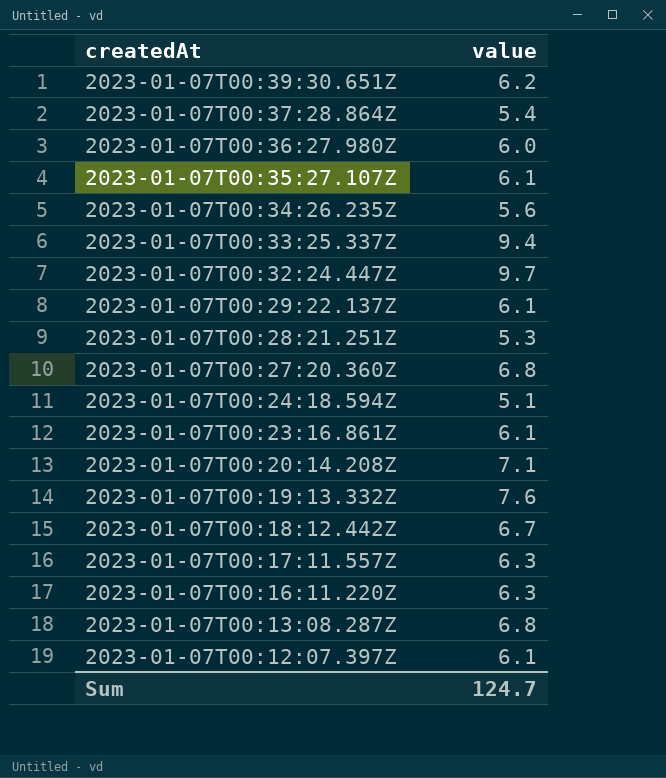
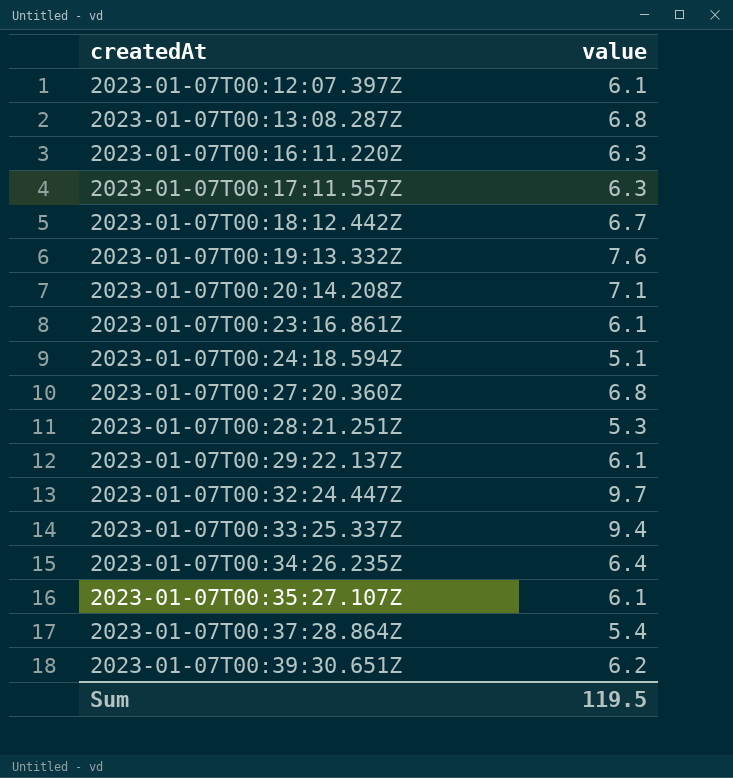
row order: createdAt descending -> createdAt ascending
row 2023-01-07T00:36:27.980Z: 6.0 -> none
2023-01-07T00:34:26.235Z | value: 5.6 -> 6.4
Sum | value: 124.7 -> 119.5

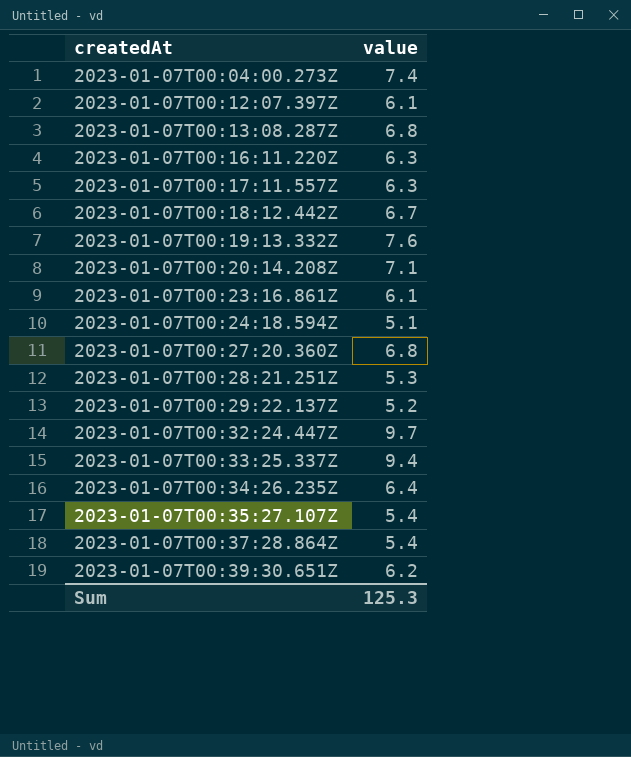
row 2023-01-07T00:04:00.273Z: none -> 7.4
2023-01-07T00:29:22.137Z | value: 6.1 -> 5.2
2023-01-07T00:35:27.107Z | value: 6.1 -> 5.4
Sum | value: 119.5 -> 125.3

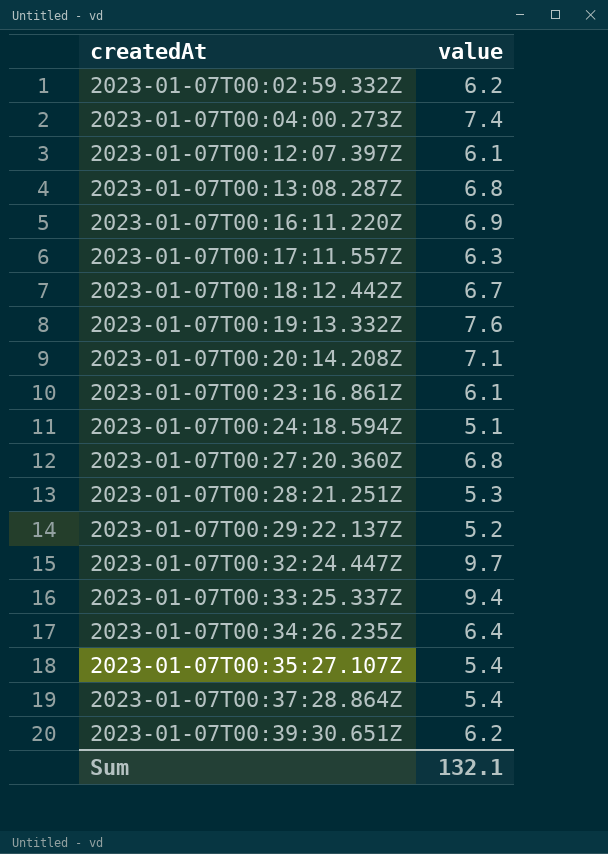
row 2023-01-07T00:02:59.332Z: none -> 6.2
2023-01-07T00:16:11.220Z | value: 6.3 -> 6.9
Sum | value: 125.3 -> 132.1

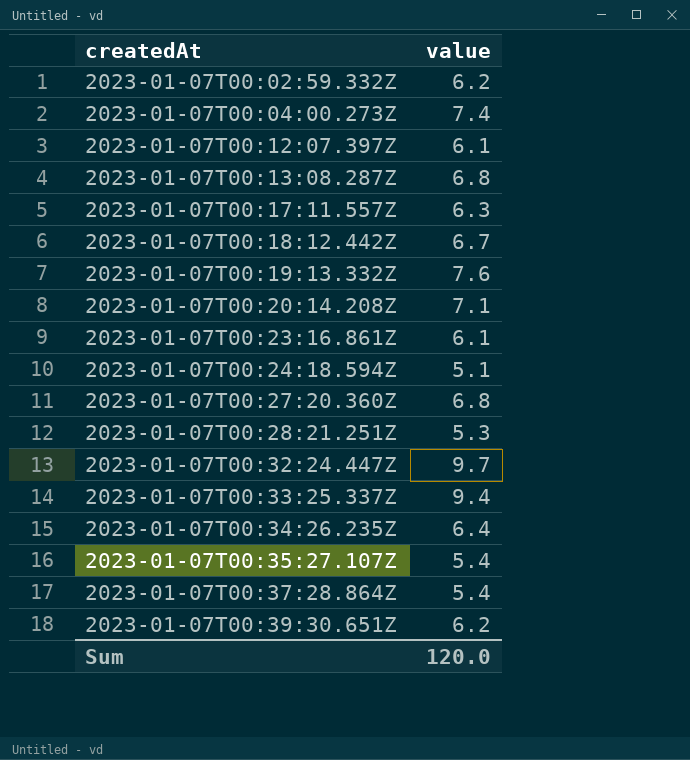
row 2023-01-07T00:16:11.220Z: 6.9 -> none
row 2023-01-07T00:29:22.137Z: 5.2 -> none
Sum | value: 132.1 -> 120.0

